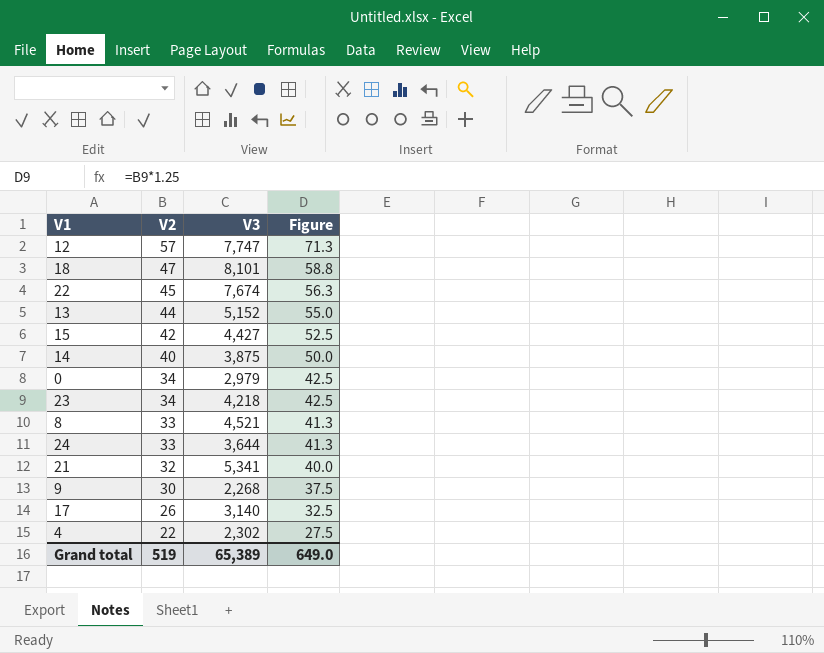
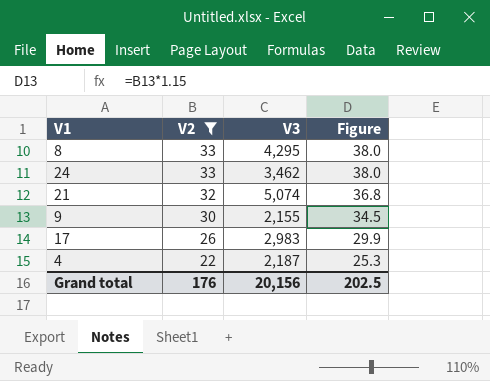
filter: none -> V2 <= 33
column Figure | formula: [V2] * 1.25 -> [V2] * 1.15
8 | V3: 4,521 -> 4,295
24 | V3: 3,644 -> 3,462
21 | V3: 5,341 -> 5,074
9 | V3: 2,268 -> 2,155
17 | V3: 3,140 -> 2,983
4 | V3: 2,302 -> 2,187
Grand total | V2: 519 -> 176
Grand total | V3: 65,389 -> 20,156
Grand total | Figure: 649.0 -> 202.5

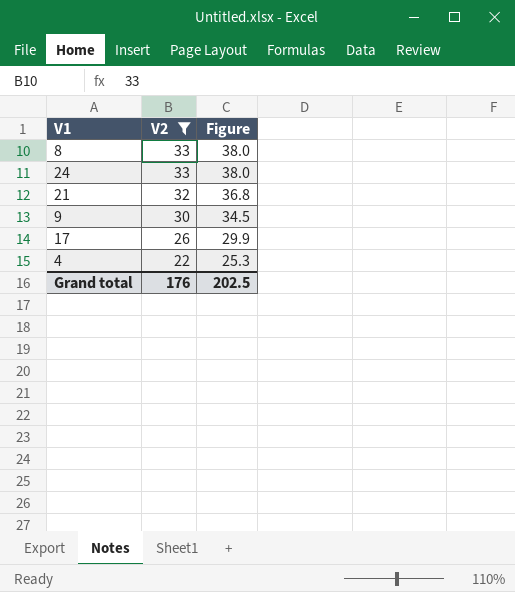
column V3 | position: 3 -> none

